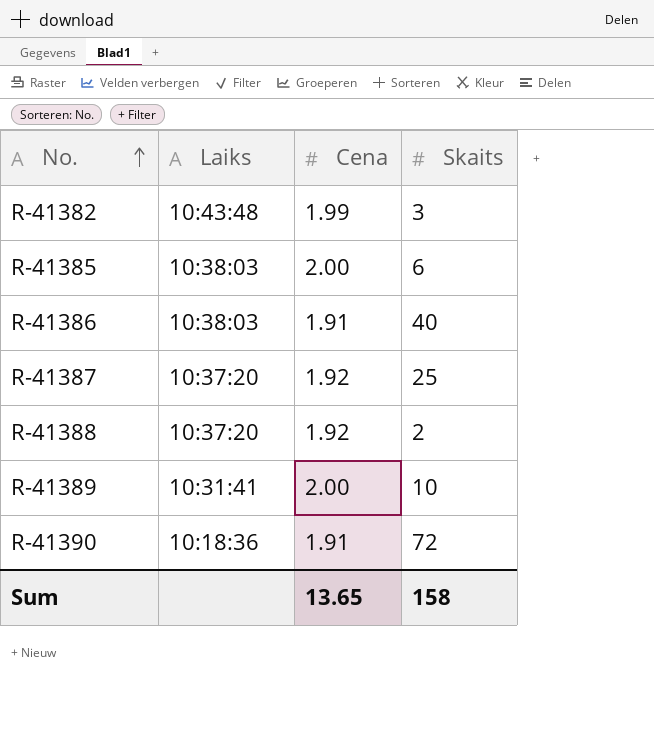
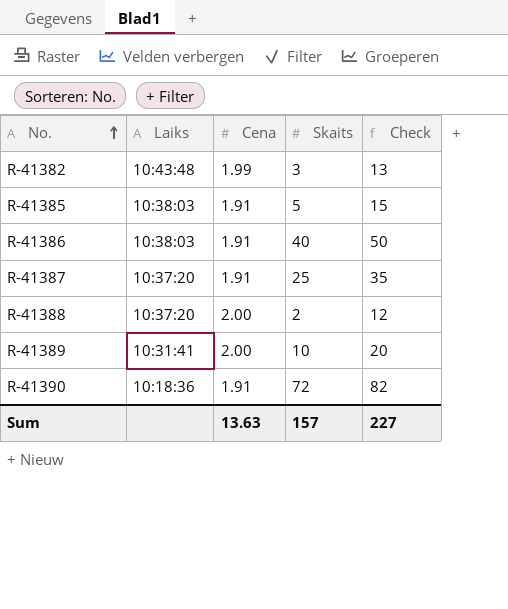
column Check | formula: none -> [Skaits] + 10
R-41385 | Cena: 2.00 -> 1.91
R-41385 | Skaits: 6 -> 5
R-41387 | Cena: 1.92 -> 1.91
R-41388 | Cena: 1.92 -> 2.00
Sum | Cena: 13.65 -> 13.63
Sum | Skaits: 158 -> 157

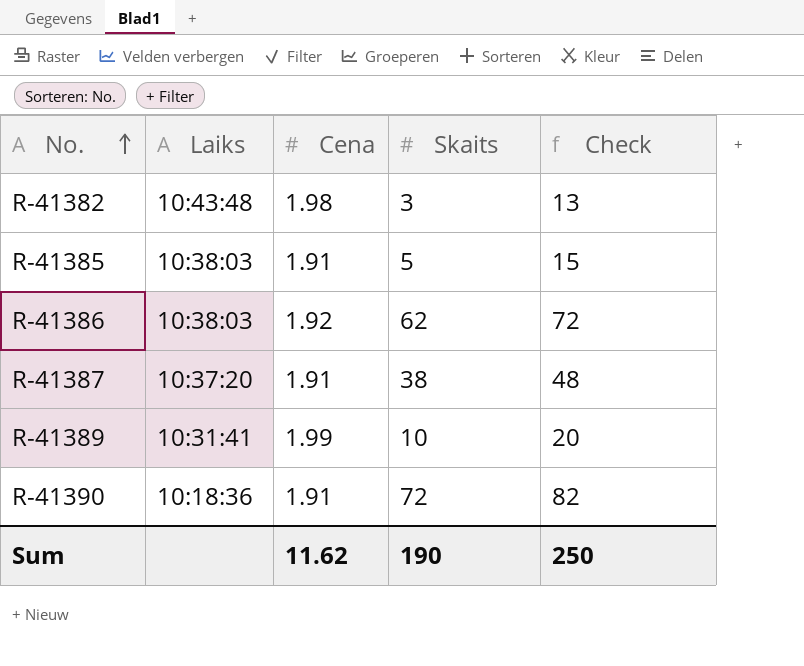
row R-41388: 10:37:20 | 2.00 | 2 | 12 -> none
R-41382 | Cena: 1.99 -> 1.98
R-41386 | Cena: 1.91 -> 1.92
R-41386 | Skaits: 40 -> 62
R-41386 | Check: 50 -> 72
R-41387 | Skaits: 25 -> 38
R-41387 | Check: 35 -> 48
R-41389 | Cena: 2.00 -> 1.99
Sum | Cena: 13.63 -> 11.62
Sum | Skaits: 157 -> 190
Sum | Check: 227 -> 250

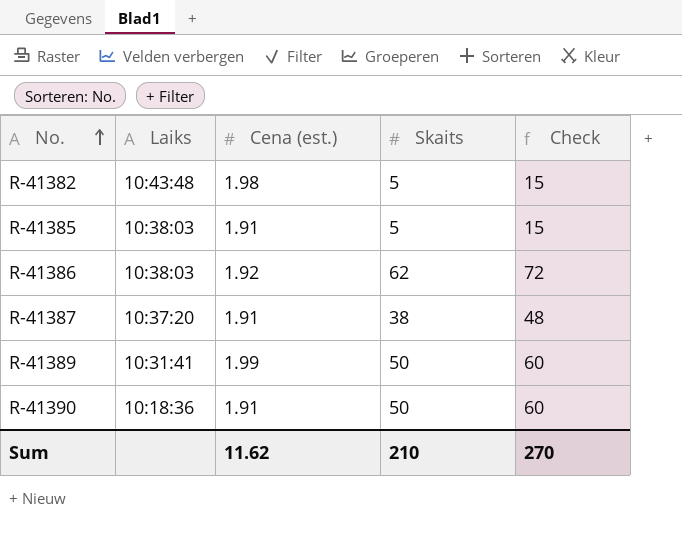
column name: Cena -> Cena (est.)
R-41382 | Skaits: 3 -> 5
R-41382 | Check: 13 -> 15
R-41389 | Skaits: 10 -> 50
R-41389 | Check: 20 -> 60
R-41390 | Skaits: 72 -> 50
R-41390 | Check: 82 -> 60
Sum | Skaits: 190 -> 210
Sum | Check: 250 -> 270

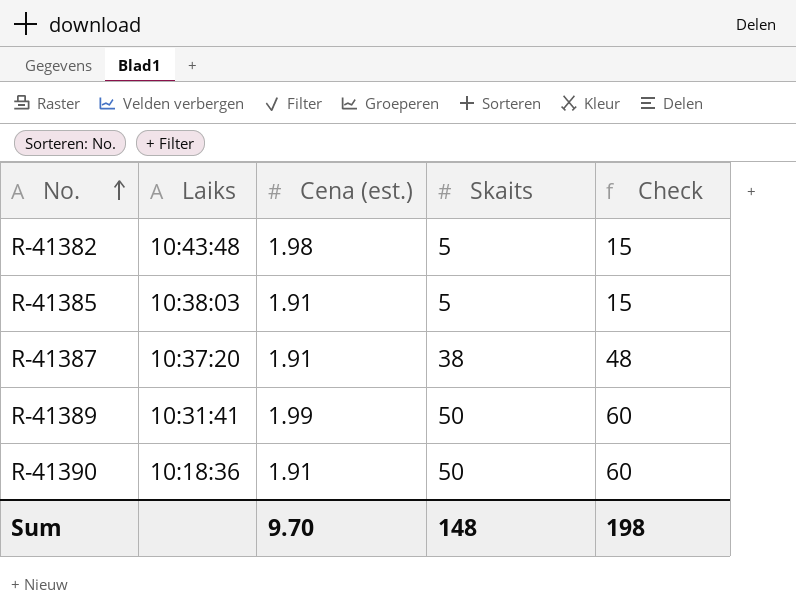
row R-41386: 10:38:03 | 1.92 | 62 | 72 -> none
Sum | Cena (est.): 11.62 -> 9.70
Sum | Skaits: 210 -> 148
Sum | Check: 270 -> 198

